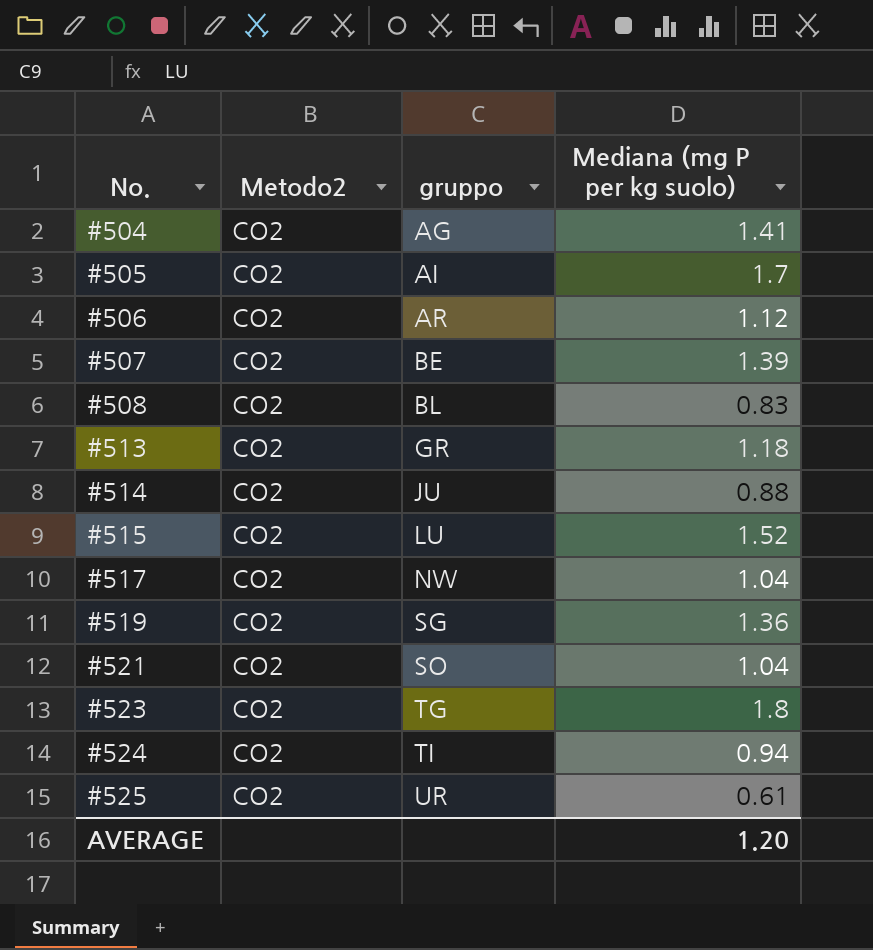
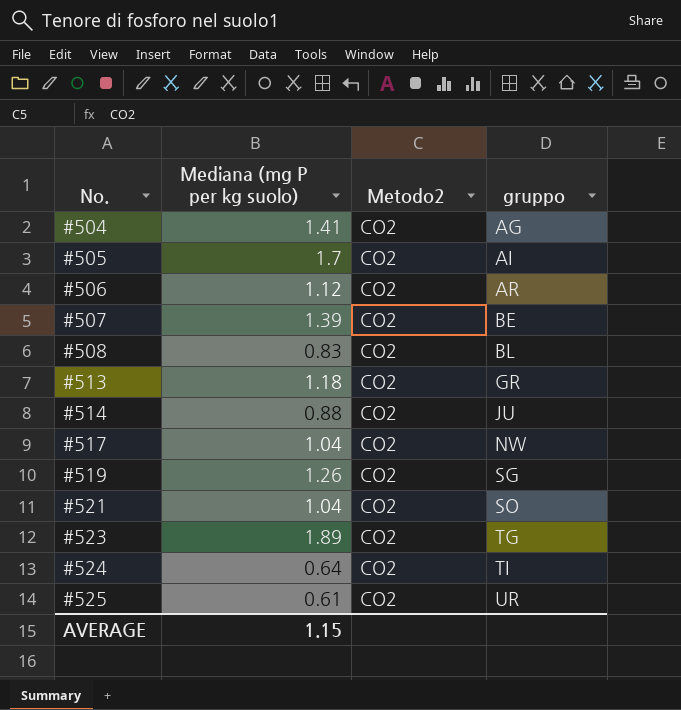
column Mediana (mg P per kg suolo) | position: 4 -> 2
row #515: CO2 | LU | 1.52 -> none
#519 | Mediana (mg P per kg suolo): 1.36 -> 1.26
#523 | Mediana (mg P per kg suolo): 1.8 -> 1.89
#524 | Mediana (mg P per kg suolo): 0.94 -> 0.64
AVERAGE | Mediana (mg P per kg suolo): 1.20 -> 1.15

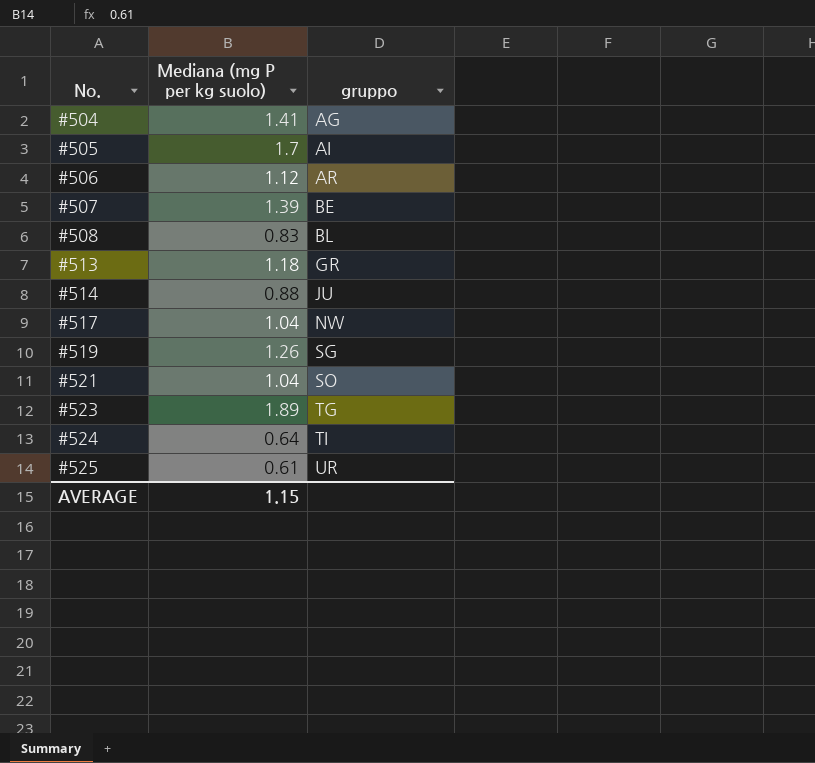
column Metodo2 | position: 3 -> none

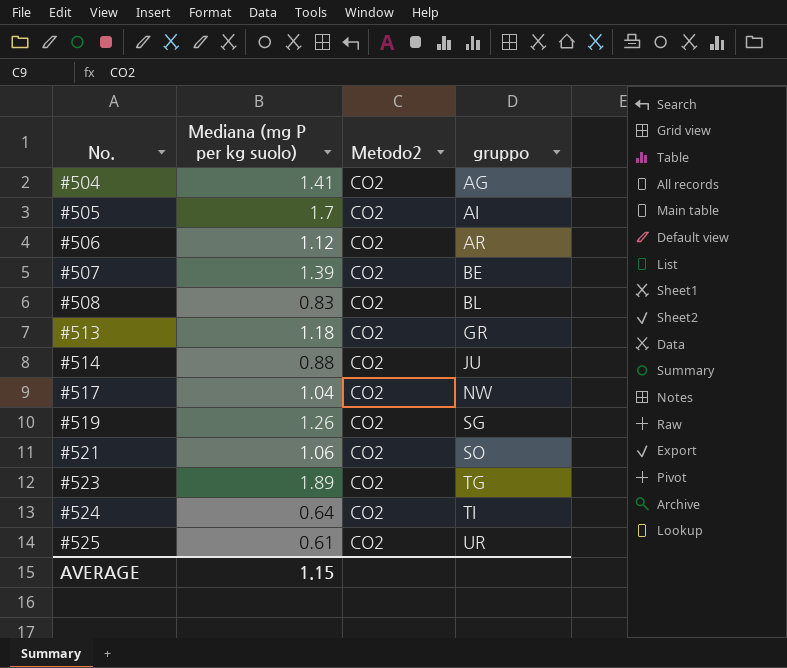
column Metodo2 | position: none -> 3
#521 | Mediana (mg P per kg suolo): 1.04 -> 1.06

